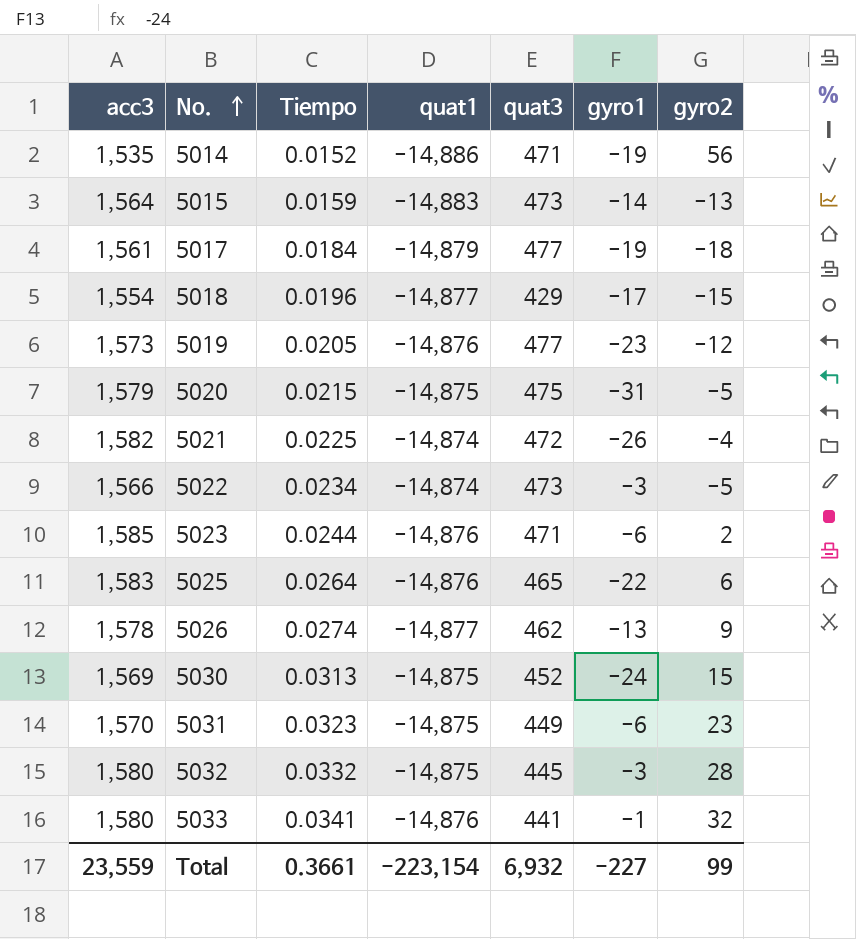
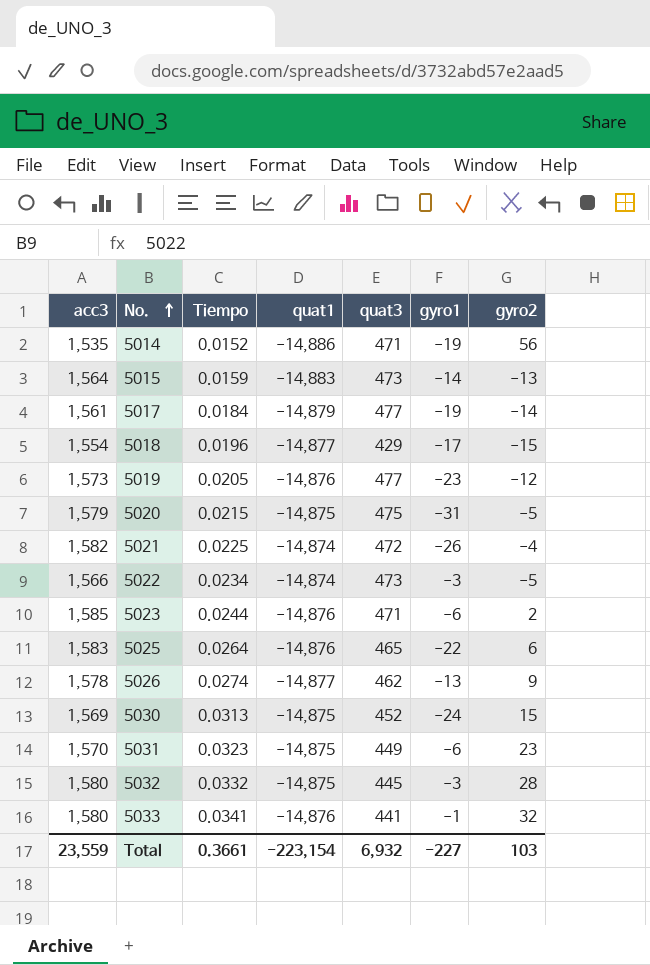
5017 | gyro2: -18 -> -14
Total | gyro2: 99 -> 103

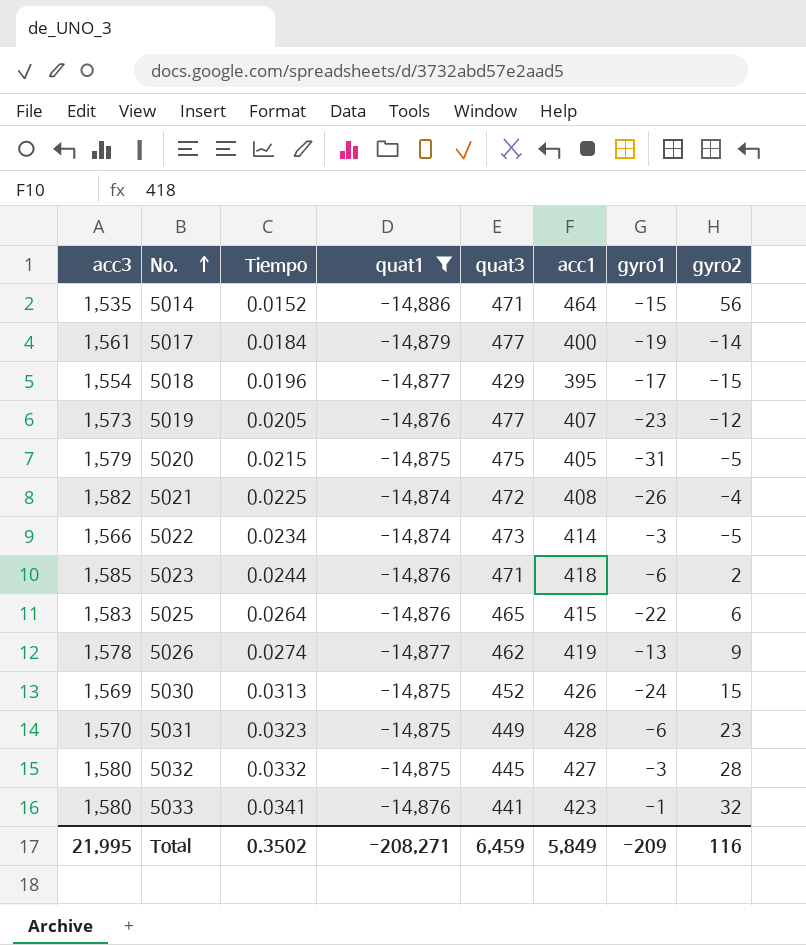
filter: none -> quat1 != -14,883
column acc1 | position: none -> 6
5014 | gyro1: -19 -> -15
Total | acc3: 23,559 -> 21,995
Total | Tiempo: 0.3661 -> 0.3502
Total | quat1: -223,154 -> -208,271
Total | quat3: 6,932 -> 6,459
Total | gyro1: -227 -> -209
Total | gyro2: 103 -> 116

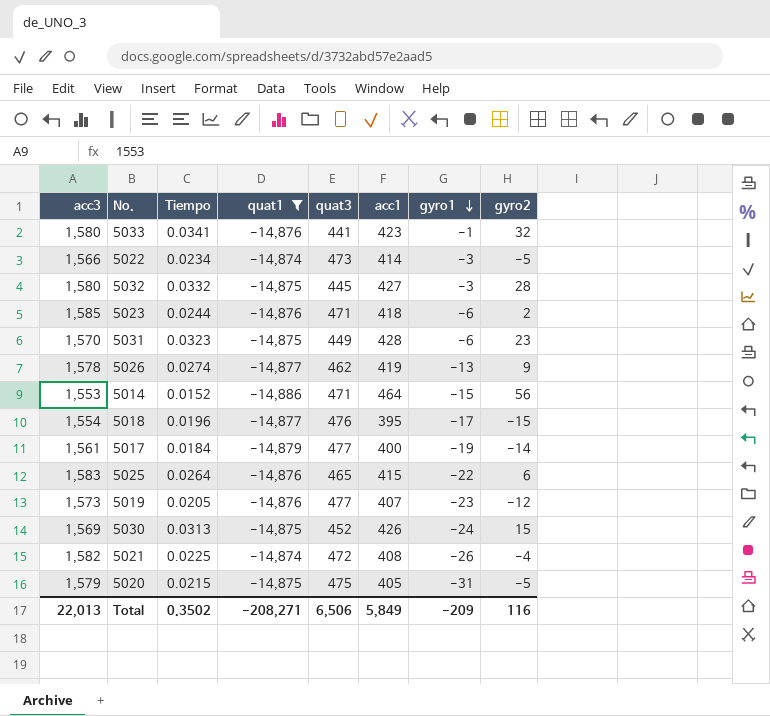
row order: No. ascending -> gyro1 descending
5014 | acc3: 1,535 -> 1,553
5018 | quat3: 429 -> 476
Total | acc3: 21,995 -> 22,013
Total | quat3: 6,459 -> 6,506

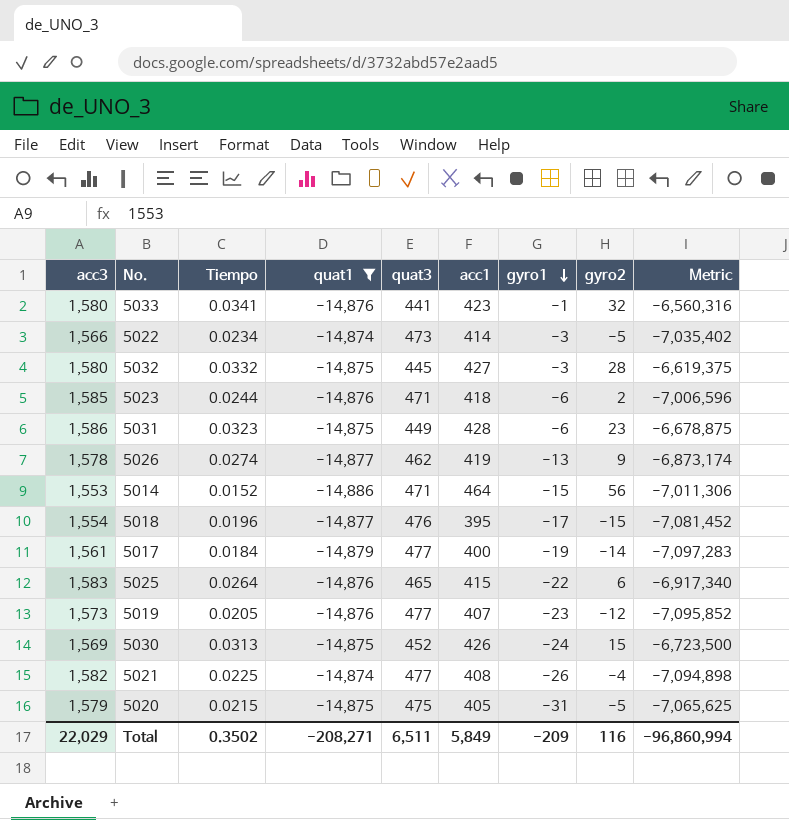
column Metric | formula: none -> [quat1] * [quat3]
5031 | acc3: 1,570 -> 1,586
5021 | quat3: 472 -> 477
Total | acc3: 22,013 -> 22,029
Total | quat3: 6,506 -> 6,511

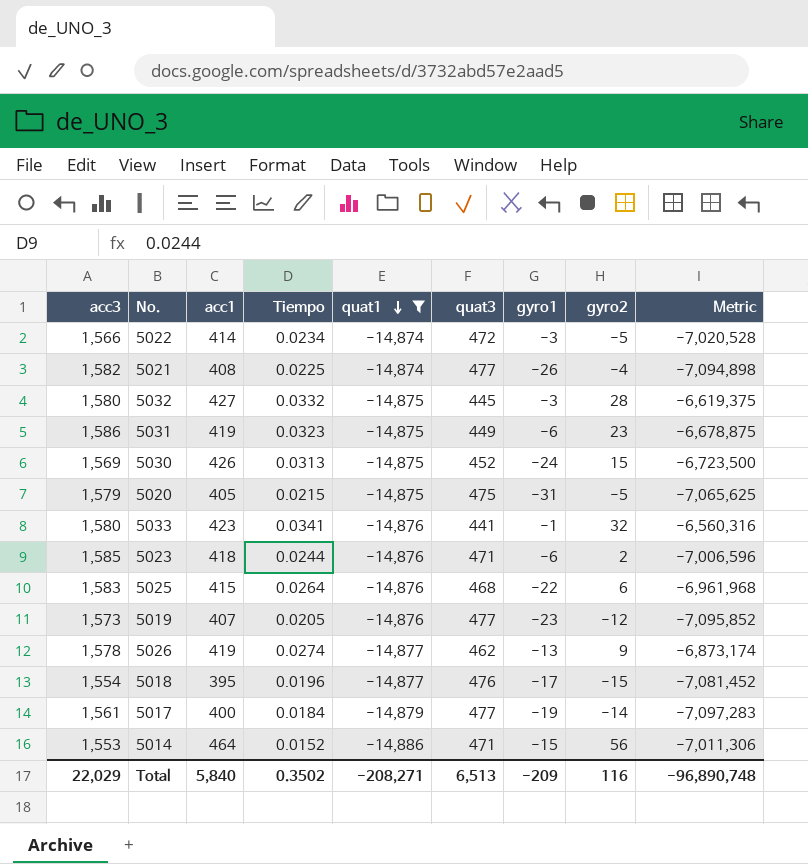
row order: gyro1 descending -> quat1 descending
column acc1 | position: 6 -> 3
5022 | quat3: 473 -> 472
5022 | Metric: -7,035,402 -> -7,020,528
5031 | acc1: 428 -> 419
5025 | quat3: 465 -> 468
5025 | Metric: -6,917,340 -> -6,961,968
Total | acc1: 5,849 -> 5,840
Total | quat3: 6,511 -> 6,513
Total | Metric: -96,860,994 -> -96,890,748

